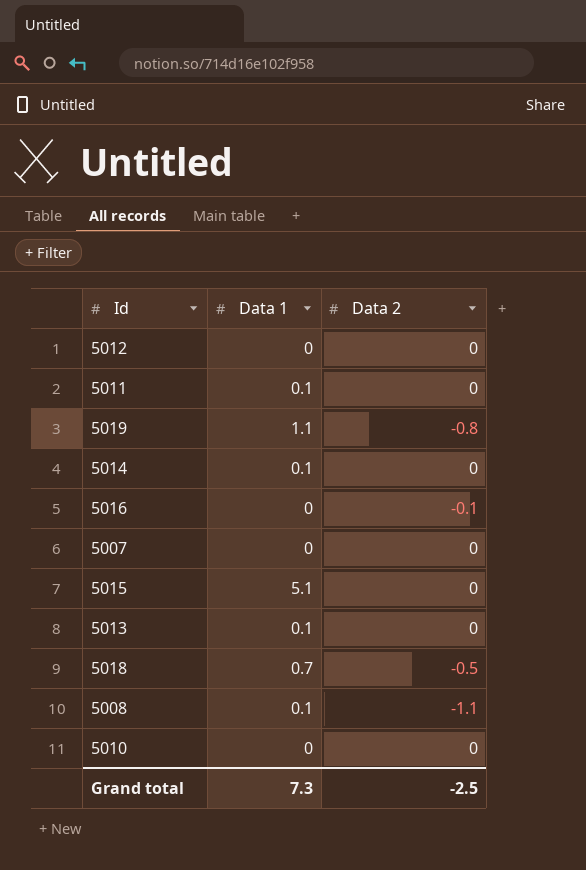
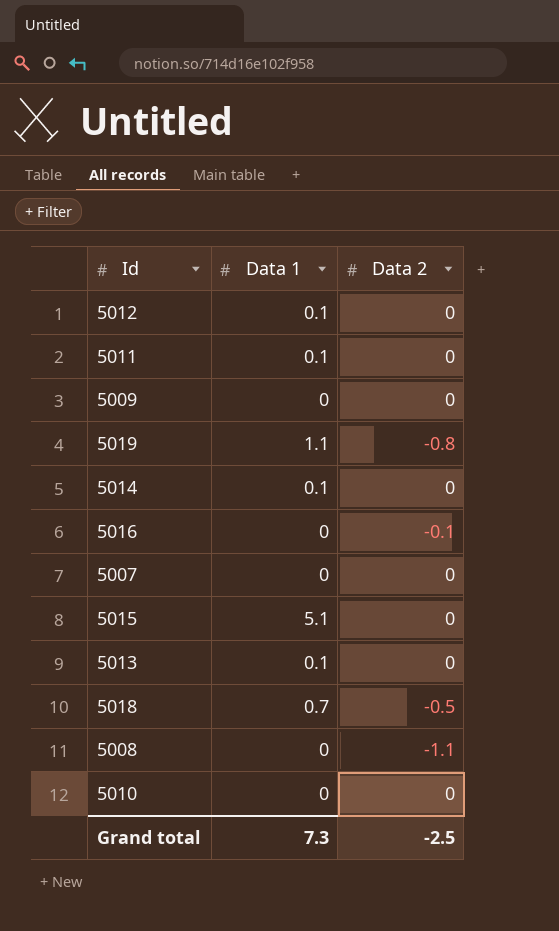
5012 | Data 1: 0 -> 0.1
row 5009: none -> 0 | 0
5008 | Data 1: 0.1 -> 0

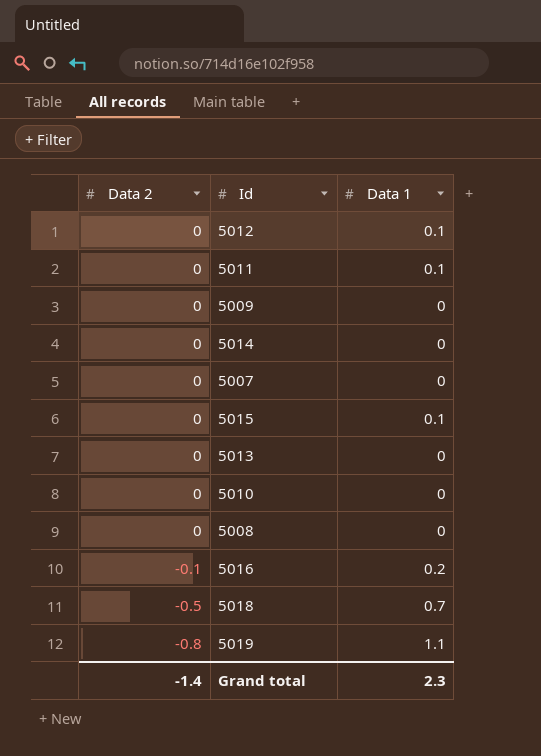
row order: none -> Data 2 descending
column Data 2 | position: 3 -> 1
5014 | Data 1: 0.1 -> 0
5015 | Data 1: 5.1 -> 0.1
5013 | Data 1: 0.1 -> 0
5008 | Data 2: -1.1 -> 0
5016 | Data 1: 0 -> 0.2
Grand total | Data 2: -2.5 -> -1.4
Grand total | Data 1: 7.3 -> 2.3

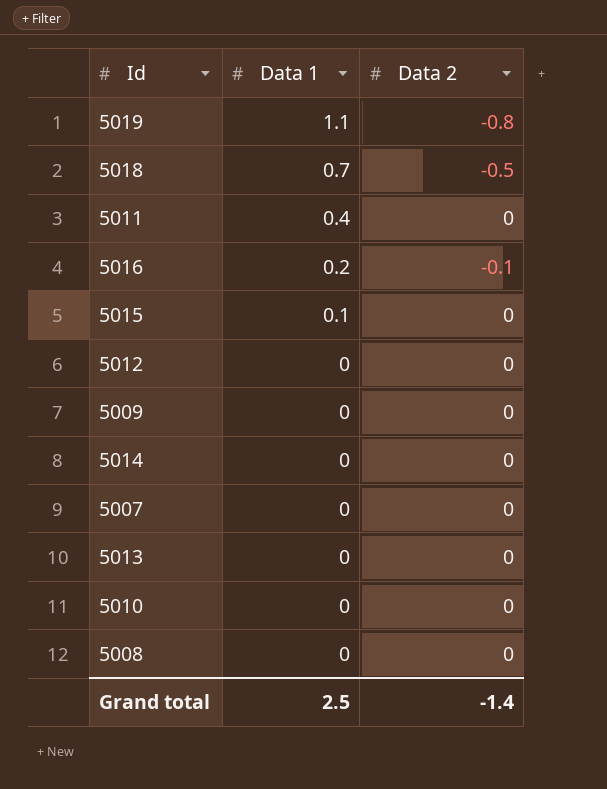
row order: Data 2 descending -> Data 1 descending
column Data 2 | position: 1 -> 3
5011 | Data 1: 0.1 -> 0.4
5012 | Data 1: 0.1 -> 0
Grand total | Data 1: 2.3 -> 2.5

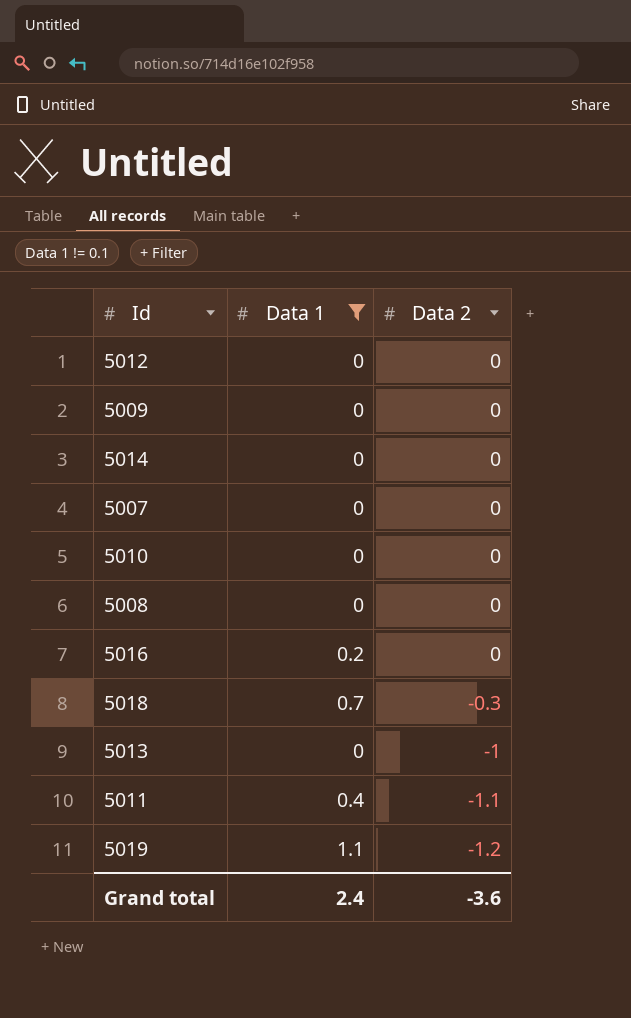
filter: none -> Data 1 != 0.1
row order: Data 1 descending -> Data 2 descending
5016 | Data 2: -0.1 -> 0
5018 | Data 2: -0.5 -> -0.3
5013 | Data 2: 0 -> -1
5011 | Data 2: 0 -> -1.1
5019 | Data 2: -0.8 -> -1.2
Grand total | Data 1: 2.5 -> 2.4
Grand total | Data 2: -1.4 -> -3.6

